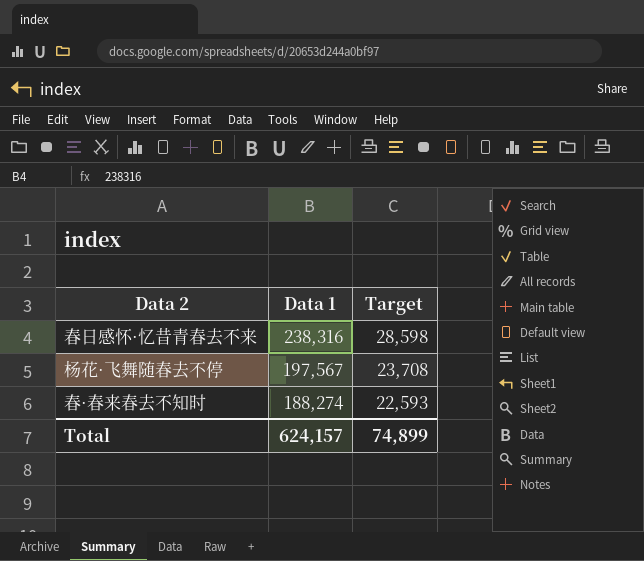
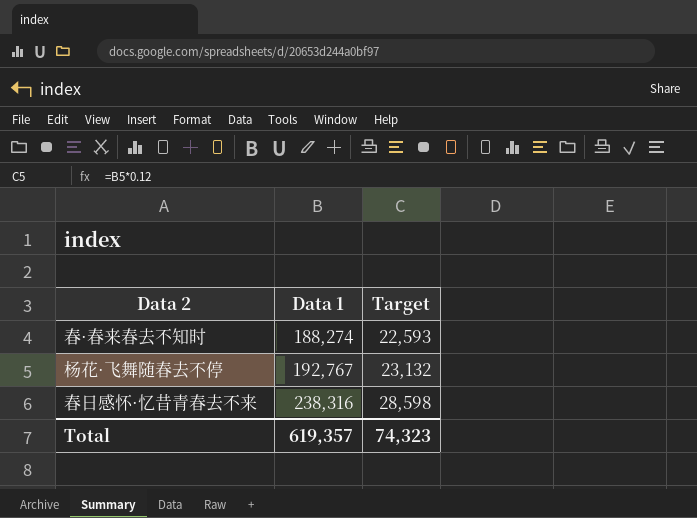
row order: Data 1 descending -> Data 1 ascending
杨花·飞舞随春去不停 | Data 1: 197,567 -> 192,767
杨花·飞舞随春去不停 | Target: 23,708 -> 23,132
Total | Data 1: 624,157 -> 619,357
Total | Target: 74,899 -> 74,323

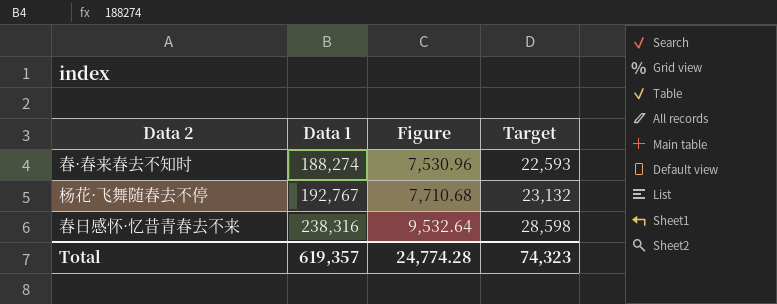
column Figure | formula: none -> [Data 1] * 0.04

